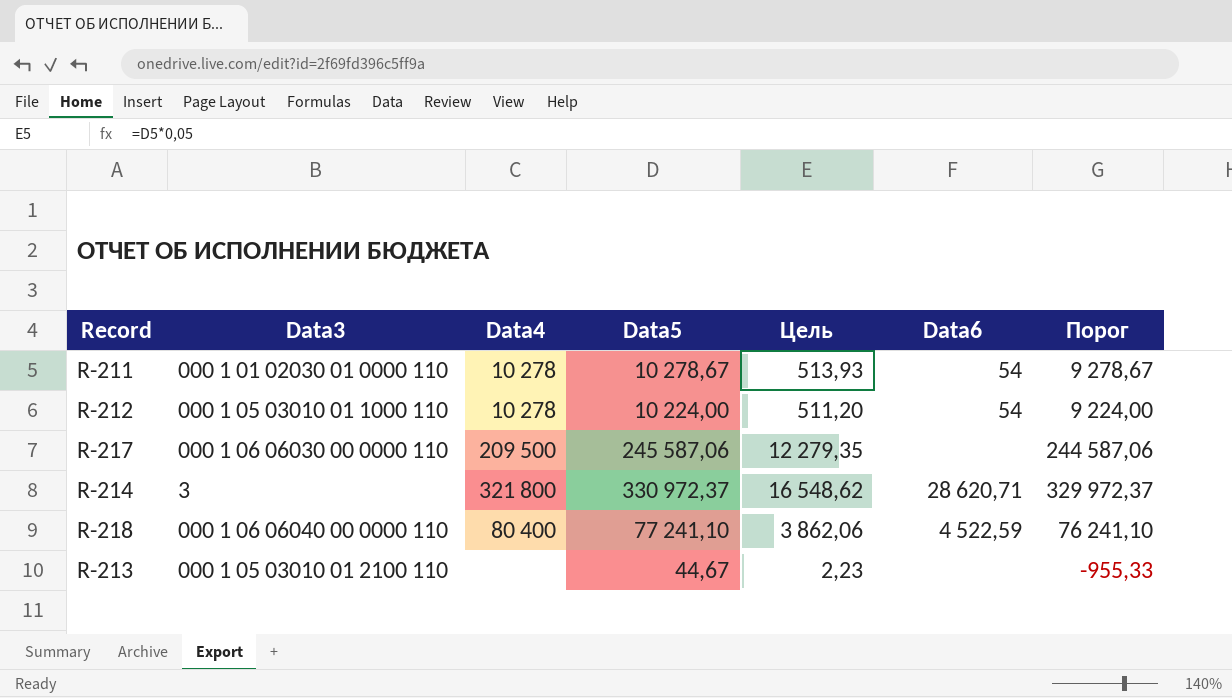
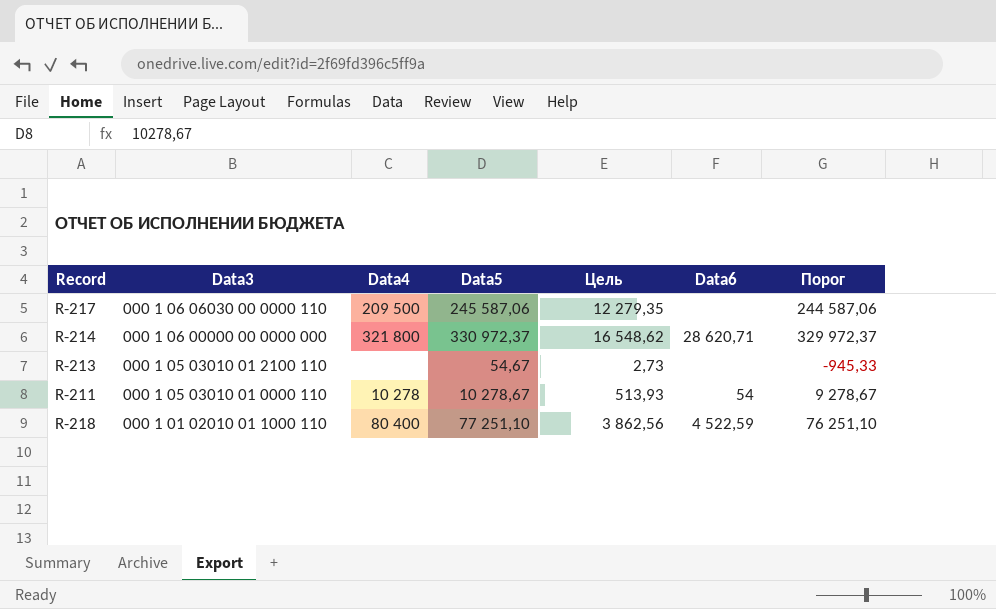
row order: none -> Data3 descending
row R-212: 000 1 05 03010 01 1000 110 | 10 278 | 10 224,00 | 511,20 | 54 | 9 224,00 -> none
R-214 | Data3: 3 -> 000 1 06 00000 00 0000 000
R-213 | Data5: 44,67 -> 54,67
R-213 | Цель: 2,23 -> 2,73
R-213 | Порог: -955,33 -> -945,33
R-211 | Data3: 000 1 01 02030 01 0000 110 -> 000 1 05 03010 01 0000 110
R-218 | Data3: 000 1 06 06040 00 0000 110 -> 000 1 01 02010 01 1000 110
R-218 | Data5: 77 241,10 -> 77 251,10
R-218 | Цель: 3 862,06 -> 3 862,56
R-218 | Порог: 76 241,10 -> 76 251,10

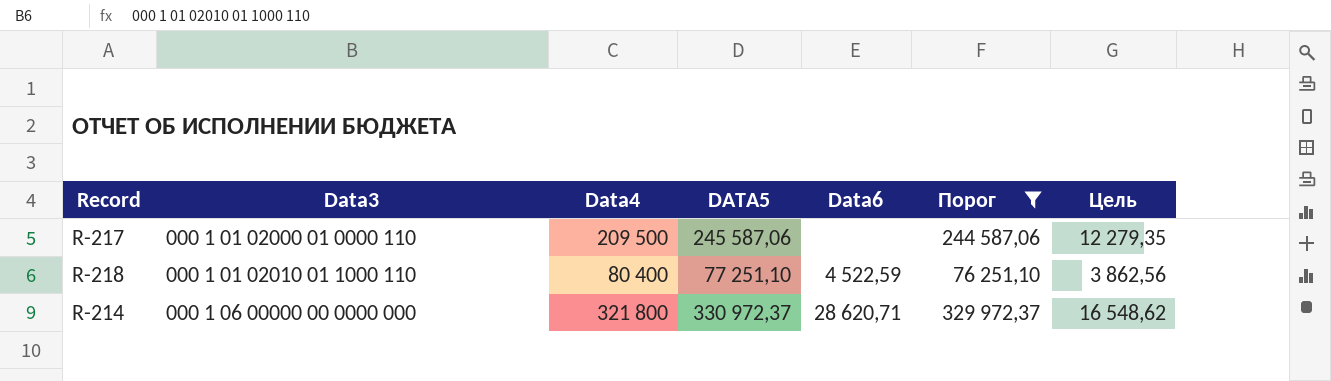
filter: none -> Порог >= 76 251,10
row order: Data3 descending -> Data3 ascending
column name: Data5 -> DATA5
column Цель | position: 5 -> 7
R-217 | Data3: 000 1 06 06030 00 0000 110 -> 000 1 01 02000 01 0000 110

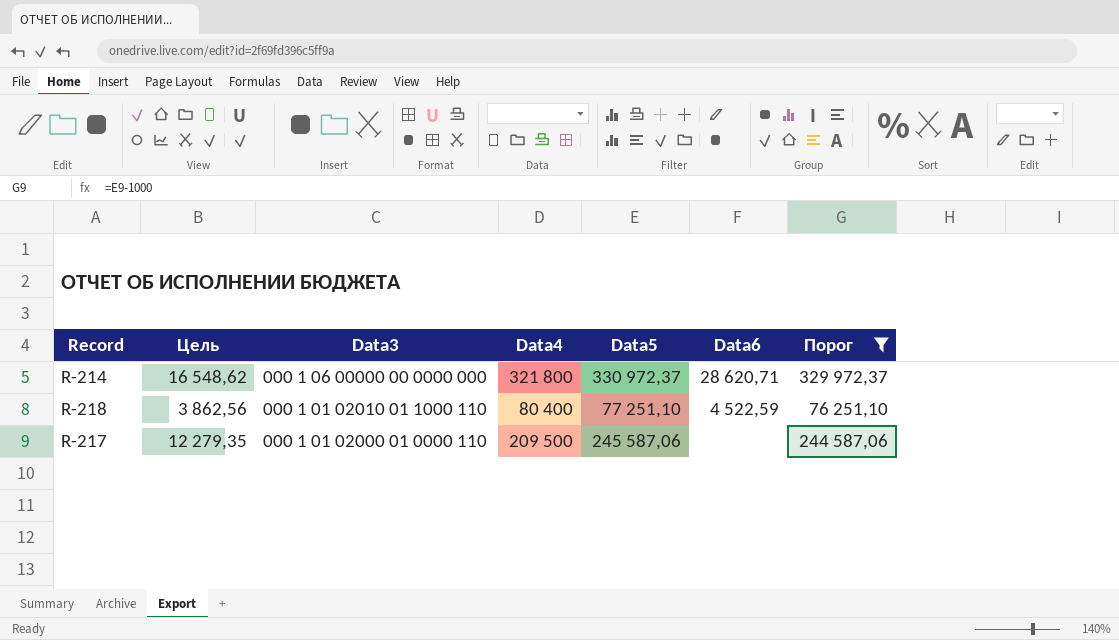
row order: Data3 ascending -> Data3 descending
column Цель | position: 7 -> 2
column name: DATA5 -> Data5

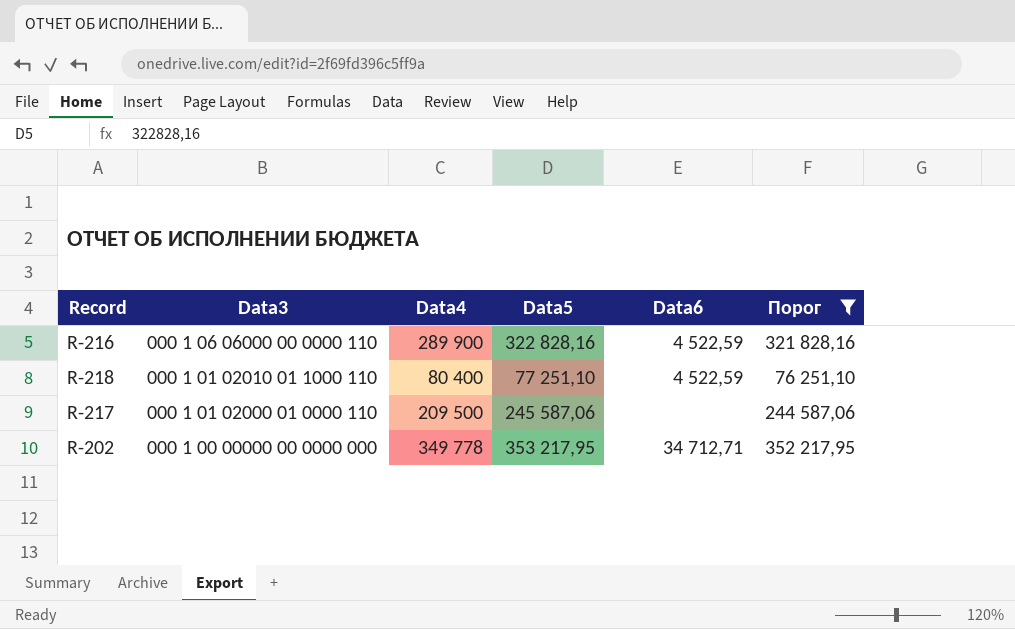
column Цель | formula: [Data5] * 0,05 -> none
row R-214: 16 548,62 | 000 1 06 00000 00 0000 000 | 321 800 | 330 972,37 | 28 620,71 | 329 972,37 -> none
row R-216: none -> 000 1 06 06000 00 0000 110 | 289 900 | 322 828,16 | 4 522,59 | 321 828,16
row R-202: none -> 000 1 00 00000 00 0000 000 | 349 778 | 353 217,95 | 34 712,71 | 352 217,95

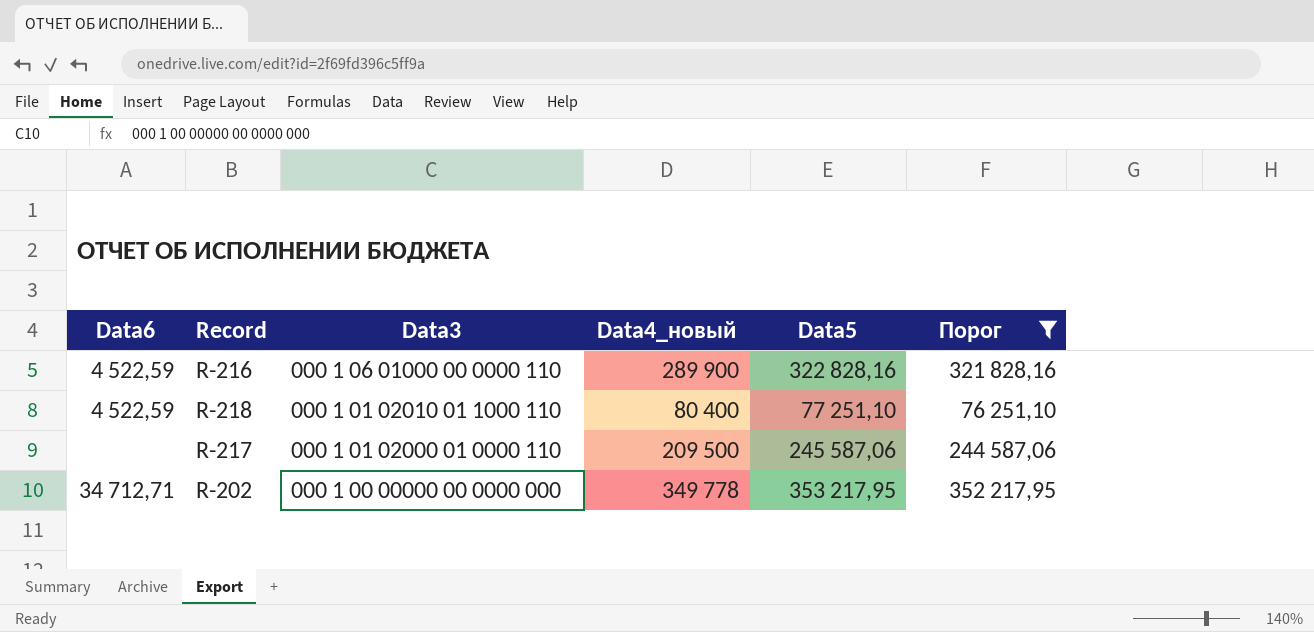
column Data6 | position: 5 -> 1
column name: Data4 -> Data4_новый
R-216 | Data3: 000 1 06 06000 00 0000 110 -> 000 1 06 01000 00 0000 110

